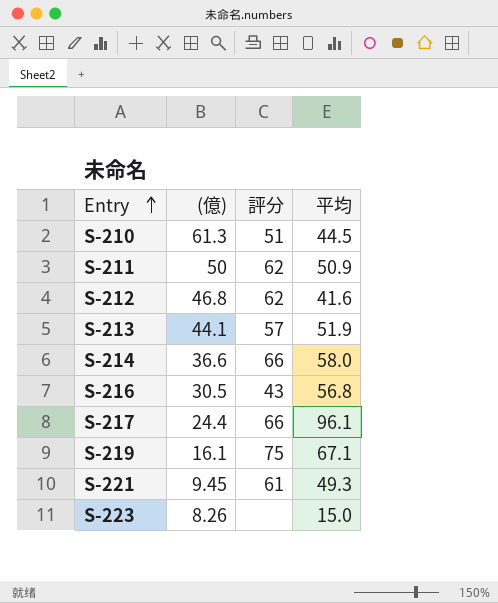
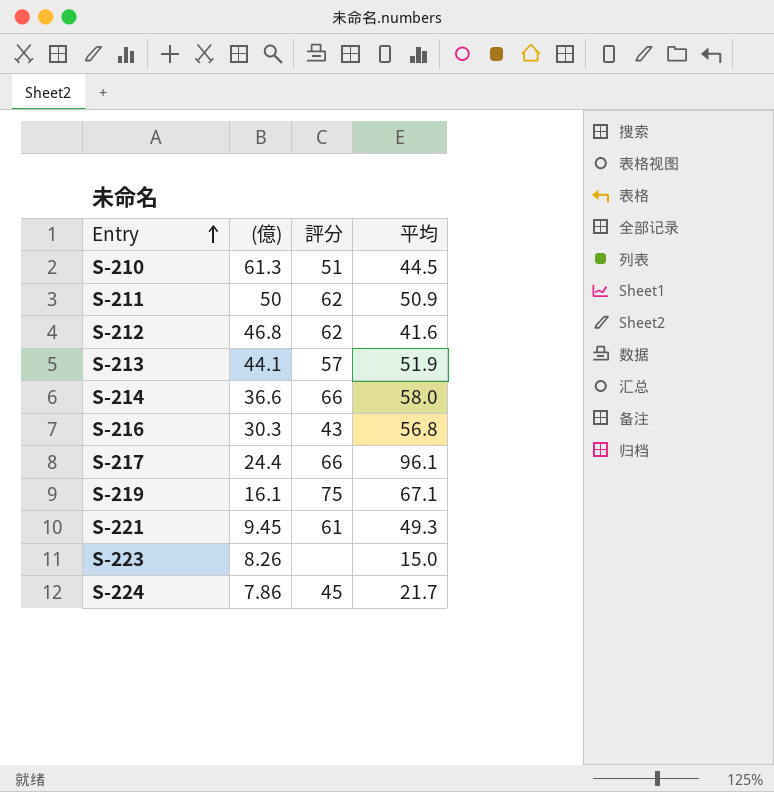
S-216 | (億): 30.5 -> 30.3
row S-224: none -> 7.86 | 45 | 21.7

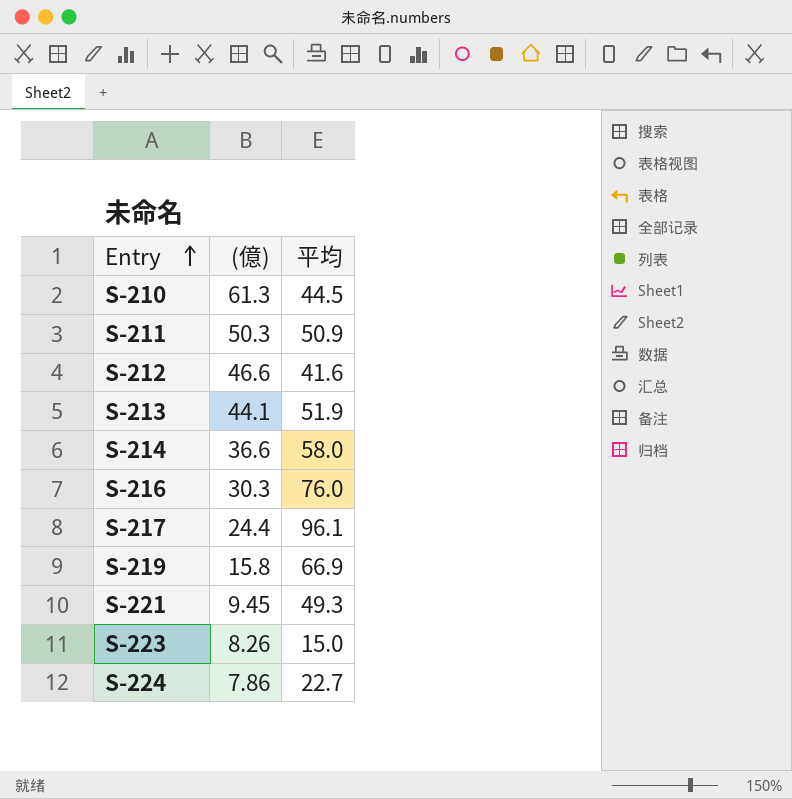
column 評分 | position: 3 -> none
S-211 | (億): 50 -> 50.3
S-212 | (億): 46.8 -> 46.6
S-216 | 平均: 56.8 -> 76.0
S-219 | (億): 16.1 -> 15.8
S-219 | 平均: 67.1 -> 66.9
S-224 | 平均: 21.7 -> 22.7

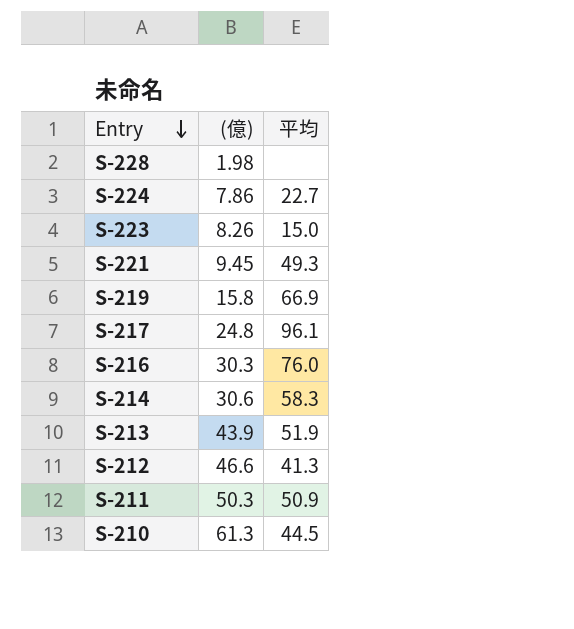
row order: Entry ascending -> Entry descending
row S-228: none -> 1.98 | none
S-217 | (億): 24.4 -> 24.8
S-214 | (億): 36.6 -> 30.6
S-214 | 平均: 58.0 -> 58.3
S-213 | (億): 44.1 -> 43.9
S-212 | 平均: 41.6 -> 41.3

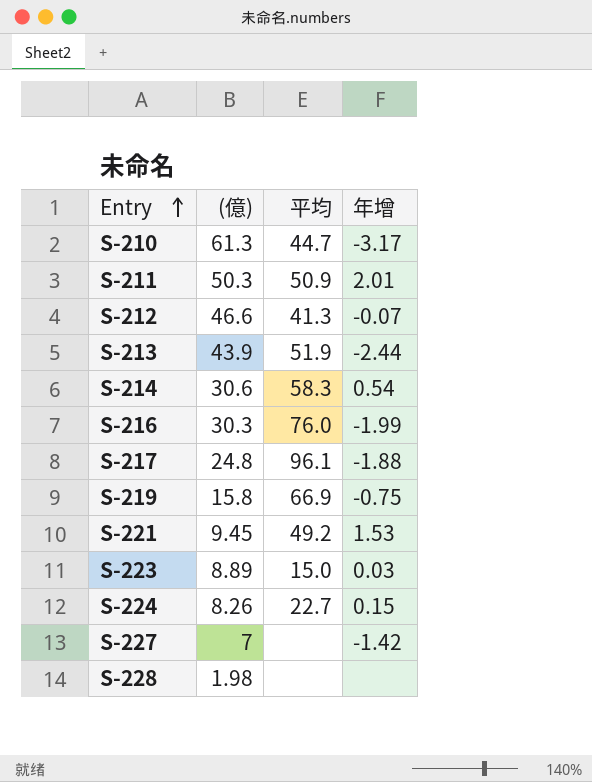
row order: Entry descending -> Entry ascending
column 年增 | position: none -> 4
S-210 | 平均: 44.5 -> 44.7
S-221 | 平均: 49.3 -> 49.2
S-223 | (億): 8.26 -> 8.89
S-224 | (億): 7.86 -> 8.26
row S-227: none -> 7 | none | -1.42

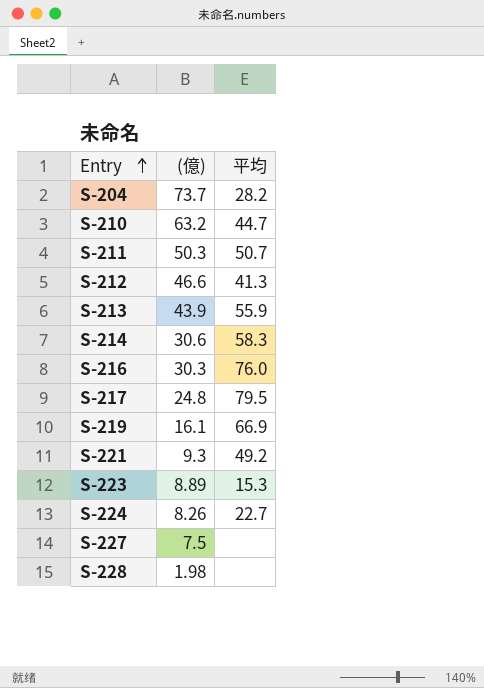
column 年增 | position: 4 -> none
row S-204: none -> 73.7 | 28.2
S-210 | (億): 61.3 -> 63.2
S-211 | 平均: 50.9 -> 50.7
S-213 | 平均: 51.9 -> 55.9
S-217 | 平均: 96.1 -> 79.5
S-219 | (億): 15.8 -> 16.1
S-221 | (億): 9.45 -> 9.3
S-223 | 平均: 15.0 -> 15.3
S-227 | (億): 7 -> 7.5

